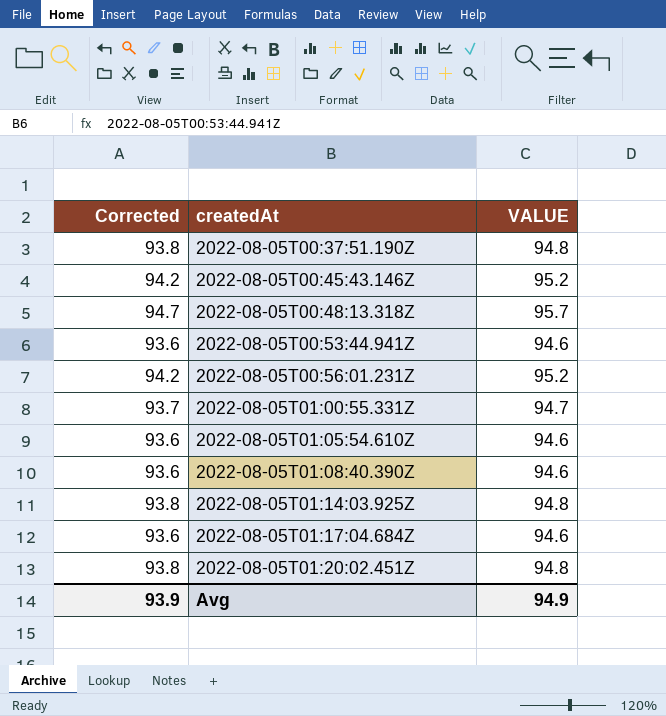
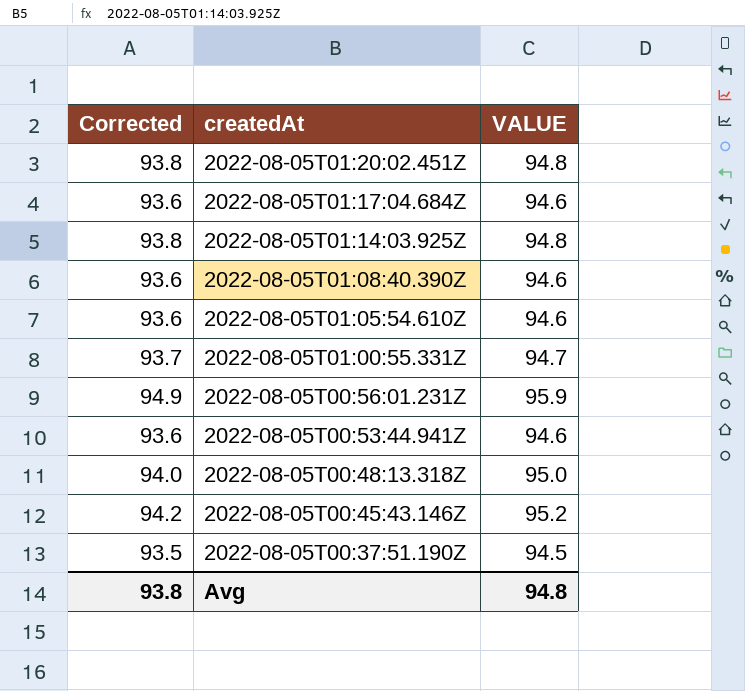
row order: createdAt ascending -> createdAt descending
2022-08-05T00:56:01.231Z | Corrected: 94.2 -> 94.9
2022-08-05T00:56:01.231Z | VALUE: 95.2 -> 95.9
2022-08-05T00:48:13.318Z | Corrected: 94.7 -> 94.0
2022-08-05T00:48:13.318Z | VALUE: 95.7 -> 95.0
2022-08-05T00:37:51.190Z | Corrected: 93.8 -> 93.5
2022-08-05T00:37:51.190Z | VALUE: 94.8 -> 94.5
Avg | Corrected: 93.9 -> 93.8
Avg | VALUE: 94.9 -> 94.8

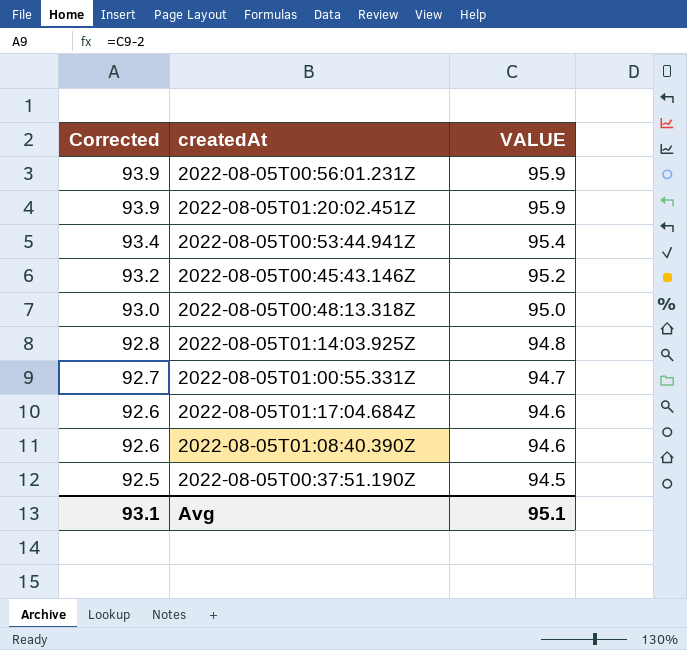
row order: createdAt descending -> Corrected descending
column Corrected | formula: [VALUE] - 1 -> [VALUE] - 2
row 2022-08-05T01:05:54.610Z: 93.6 | 94.6 -> none
2022-08-05T01:20:02.451Z | VALUE: 94.8 -> 95.9
2022-08-05T00:53:44.941Z | VALUE: 94.6 -> 95.4
Avg | Corrected: 93.8 -> 93.1
Avg | VALUE: 94.8 -> 95.1

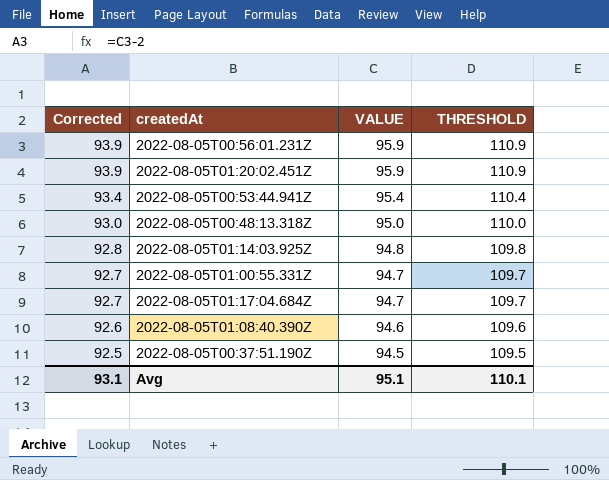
column THRESHOLD | formula: none -> [VALUE] + 15
row 2022-08-05T00:45:43.146Z: 93.2 | 95.2 -> none
2022-08-05T01:17:04.684Z | Corrected: 92.6 -> 92.7
2022-08-05T01:17:04.684Z | VALUE: 94.6 -> 94.7

